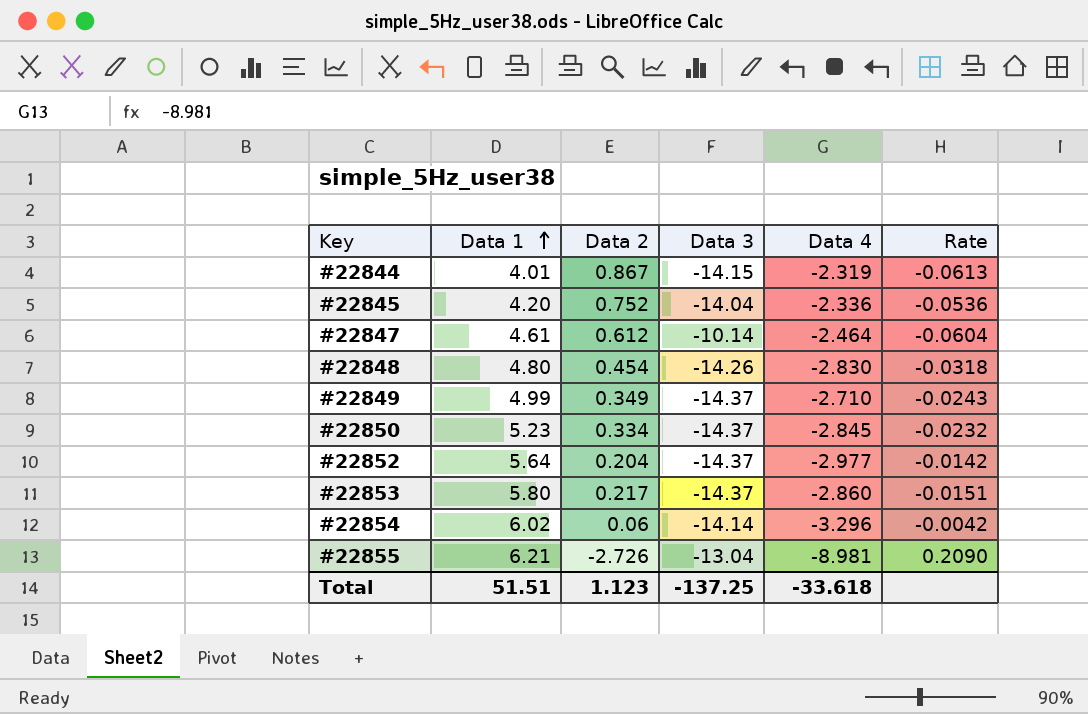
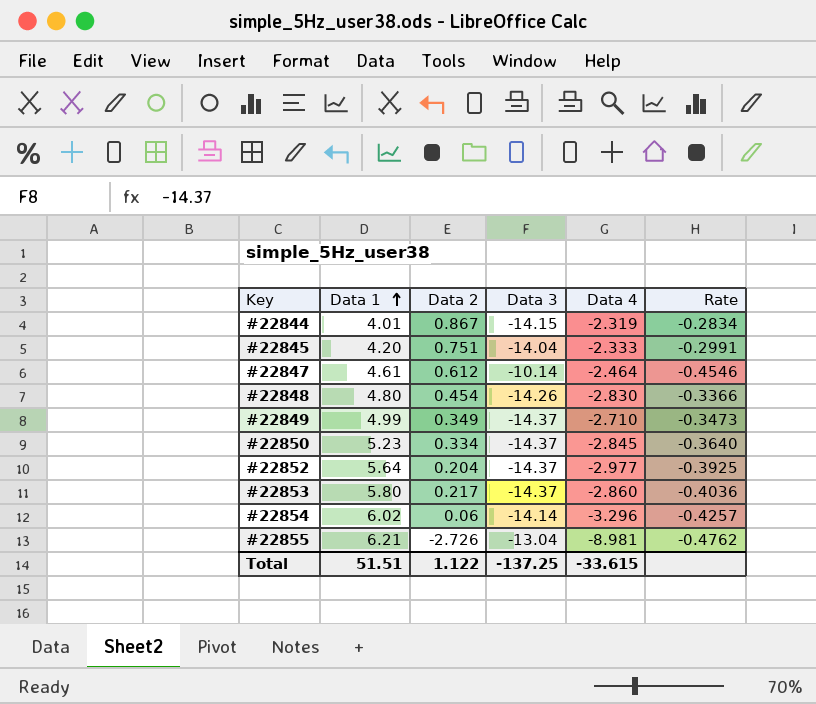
column Rate | formula: [Data 2] / [Data 3] -> [Data 1] / [Data 3]
#22845 | Data 2: 0.752 -> 0.751
#22845 | Data 4: -2.336 -> -2.333
Total | Data 2: 1.123 -> 1.122
Total | Data 4: -33.618 -> -33.615

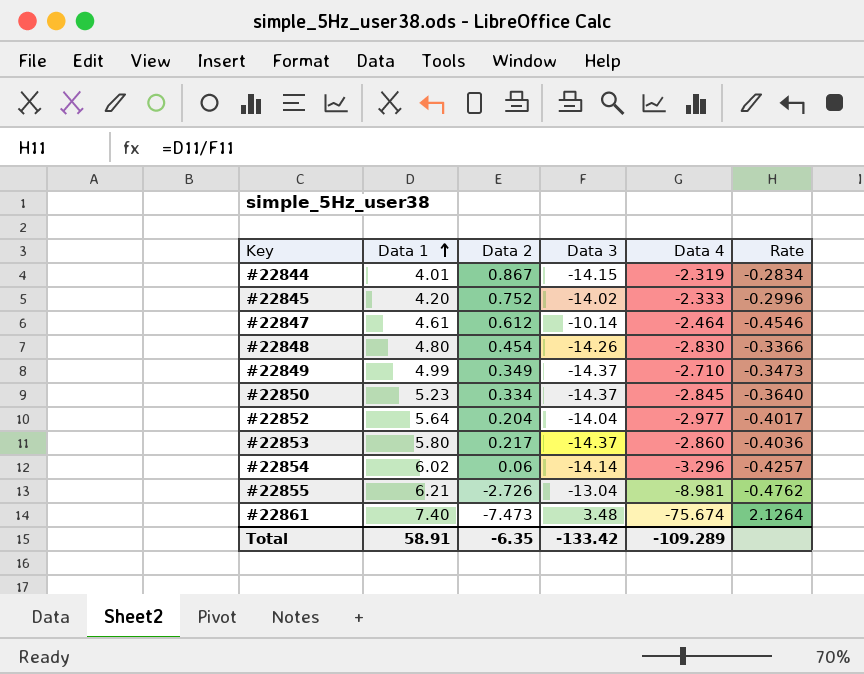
#22845 | Data 2: 0.751 -> 0.752
#22845 | Data 3: -14.04 -> -14.02
#22845 | Rate: -0.2991 -> -0.2996
#22852 | Data 3: -14.37 -> -14.04
#22852 | Rate: -0.3925 -> -0.4017
row #22861: none -> 7.40 | -7.473 | 3.48 | -75.674 | 2.1264
Total | Data 1: 51.51 -> 58.91
Total | Data 2: 1.122 -> -6.35
Total | Data 3: -137.25 -> -133.42
Total | Data 4: -33.615 -> -109.289

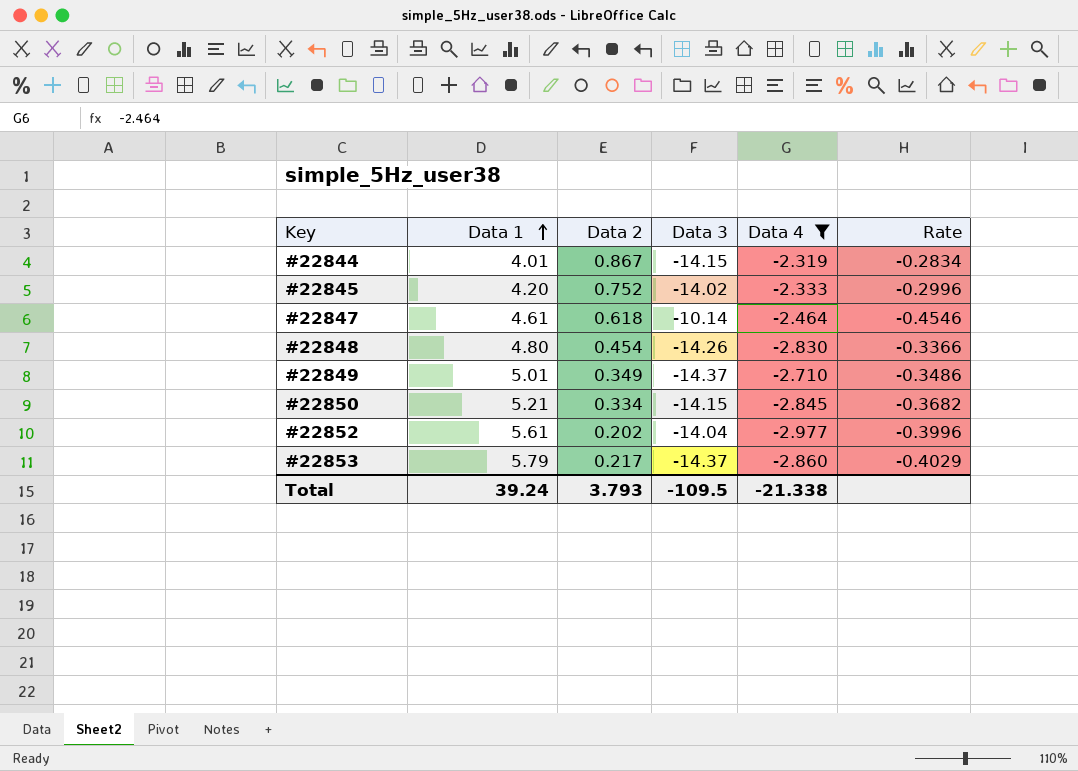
filter: none -> Data 4 >= -2.977
#22847 | Data 2: 0.612 -> 0.618
#22849 | Data 1: 4.99 -> 5.01
#22849 | Rate: -0.3473 -> -0.3486
#22850 | Data 1: 5.23 -> 5.21
#22850 | Data 3: -14.37 -> -14.15
#22850 | Rate: -0.3640 -> -0.3682
#22852 | Data 1: 5.64 -> 5.61
#22852 | Data 2: 0.204 -> 0.202
#22852 | Rate: -0.4017 -> -0.3996
#22853 | Data 1: 5.80 -> 5.79
#22853 | Rate: -0.4036 -> -0.4029
Total | Data 1: 58.91 -> 39.24
Total | Data 2: -6.35 -> 3.793
Total | Data 3: -133.42 -> -109.5
Total | Data 4: -109.289 -> -21.338

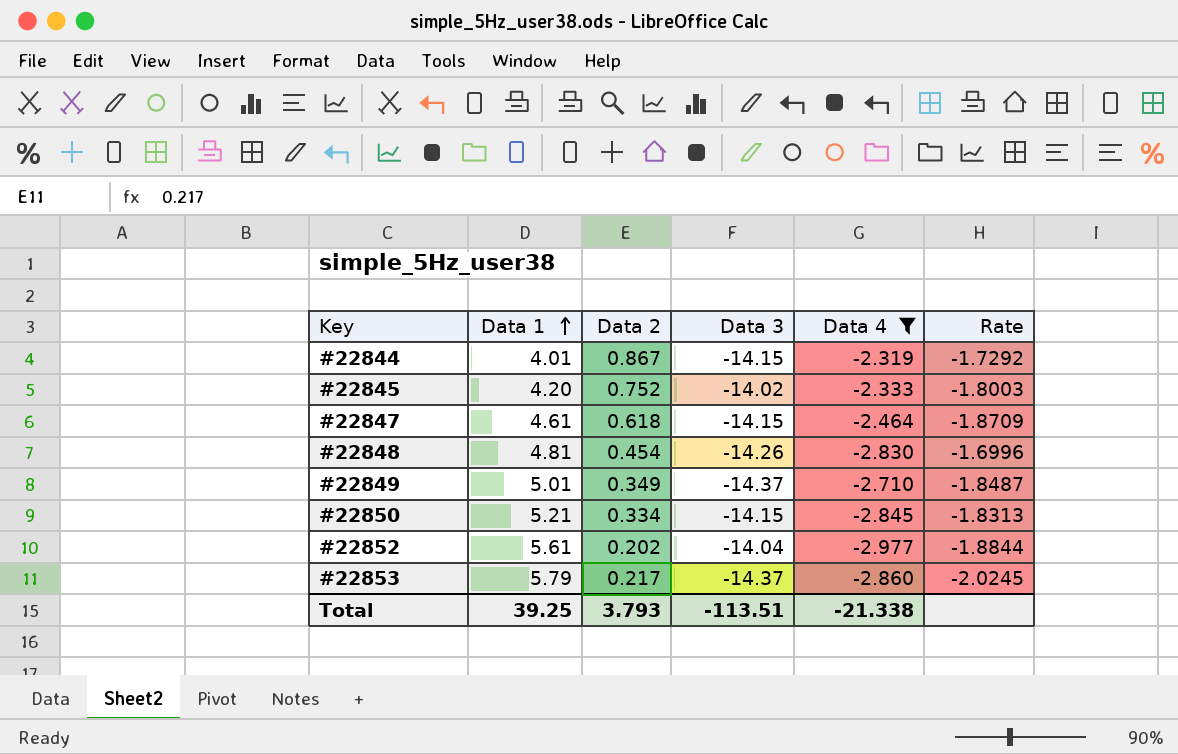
column Rate | formula: [Data 1] / [Data 3] -> [Data 1] / [Data 4]
#22847 | Data 3: -10.14 -> -14.15
#22848 | Data 1: 4.80 -> 4.81
Total | Data 1: 39.24 -> 39.25
Total | Data 3: -109.5 -> -113.51

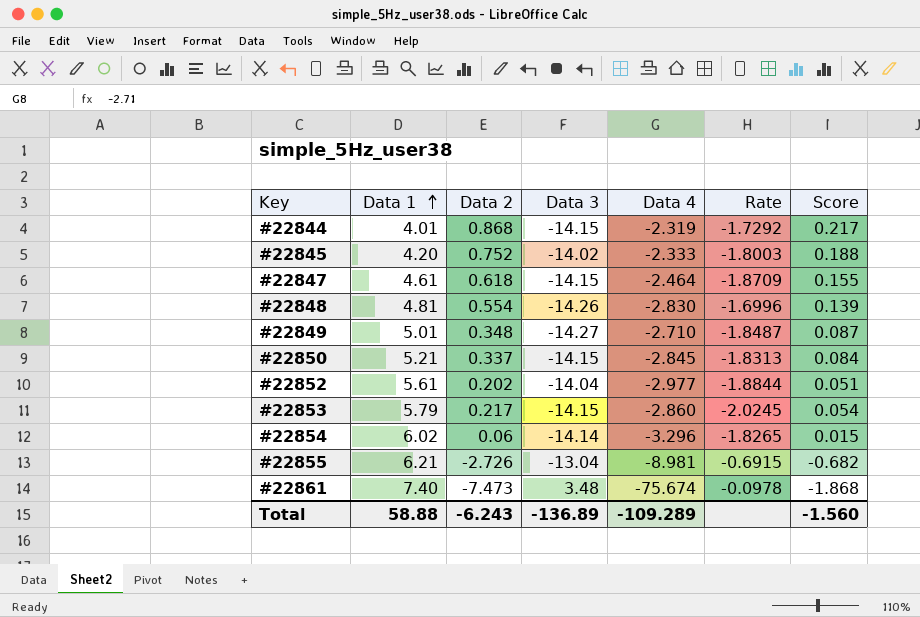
filter: Data 4 >= -2.977 -> none
column Score | formula: none -> [Data 2] * 0.25
#22844 | Data 2: 0.867 -> 0.868
#22848 | Data 2: 0.454 -> 0.554
#22849 | Data 2: 0.349 -> 0.348
#22849 | Data 3: -14.37 -> -14.27
#22850 | Data 2: 0.334 -> 0.337
#22853 | Data 3: -14.37 -> -14.15
Total | Data 1: 39.25 -> 58.88
Total | Data 2: 3.793 -> -6.243
Total | Data 3: -113.51 -> -136.89
Total | Data 4: -21.338 -> -109.289

